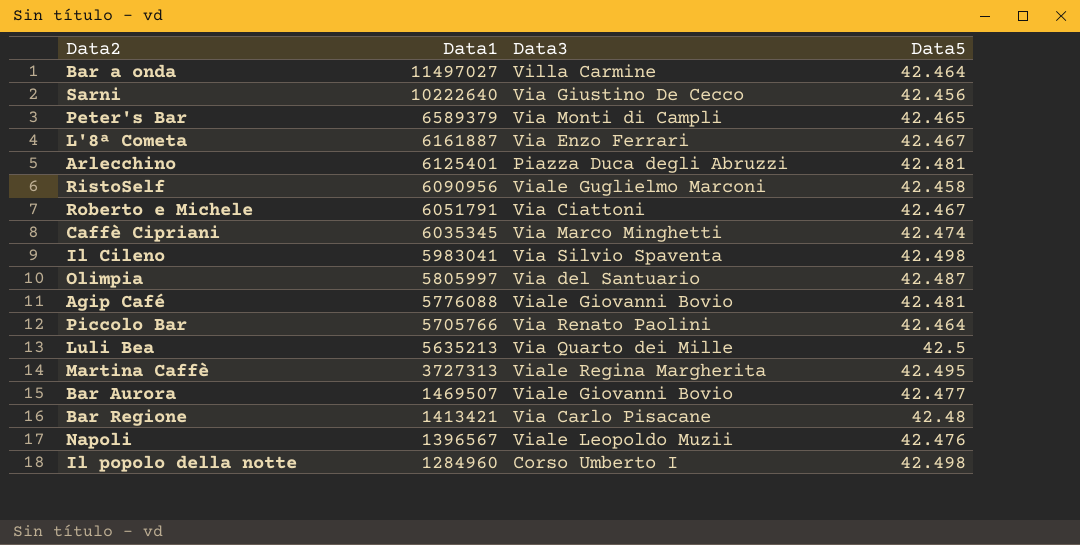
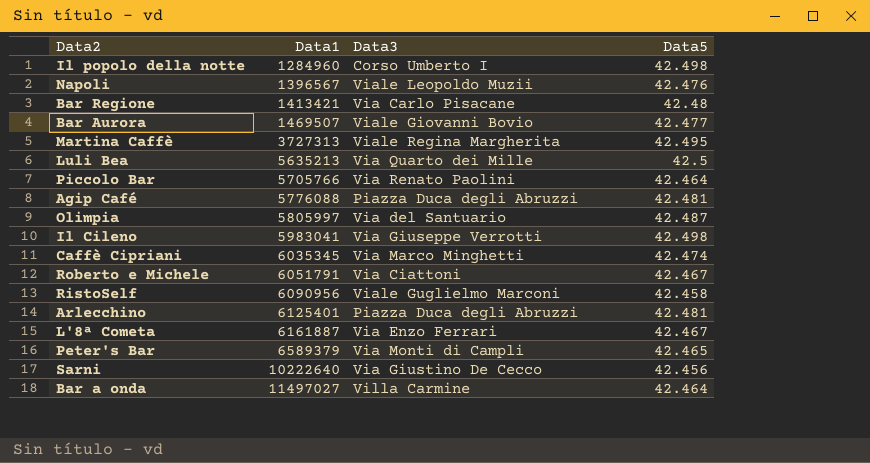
row order: Data1 descending -> Data1 ascending
Agip Café | Data3: Viale Giovanni Bovio -> Piazza Duca degli Abruzzi
Il Cileno | Data3: Via Silvio Spaventa -> Via Giuseppe Verrotti

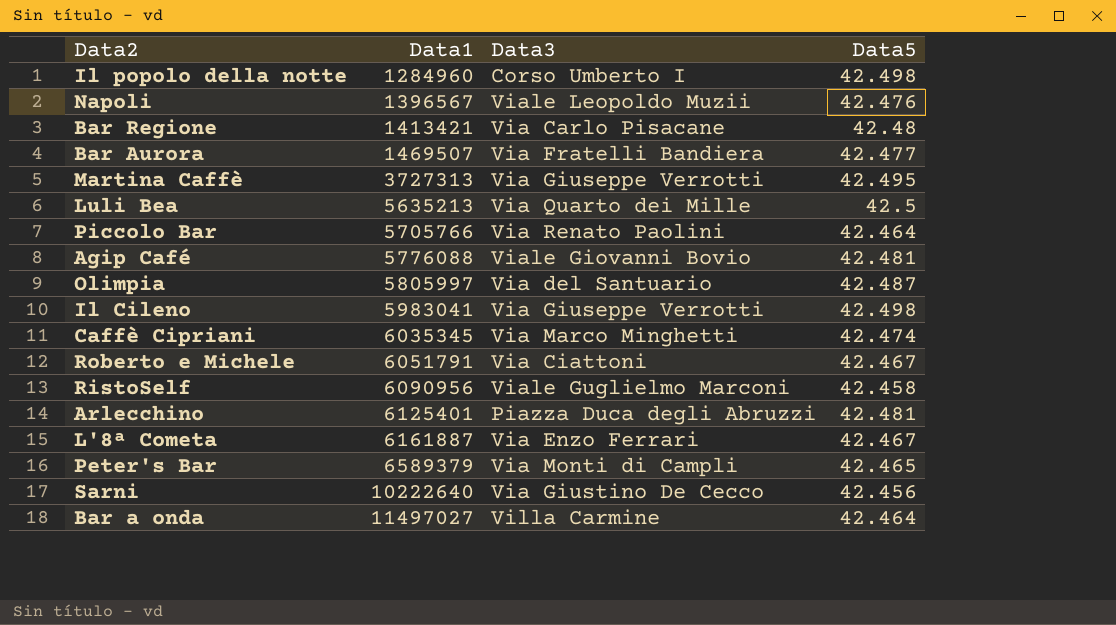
Bar Aurora | Data3: Viale Giovanni Bovio -> Via Fratelli Bandiera
Martina Caffè | Data3: Viale Regina Margherita -> Via Giuseppe Verrotti
Agip Café | Data3: Piazza Duca degli Abruzzi -> Viale Giovanni Bovio

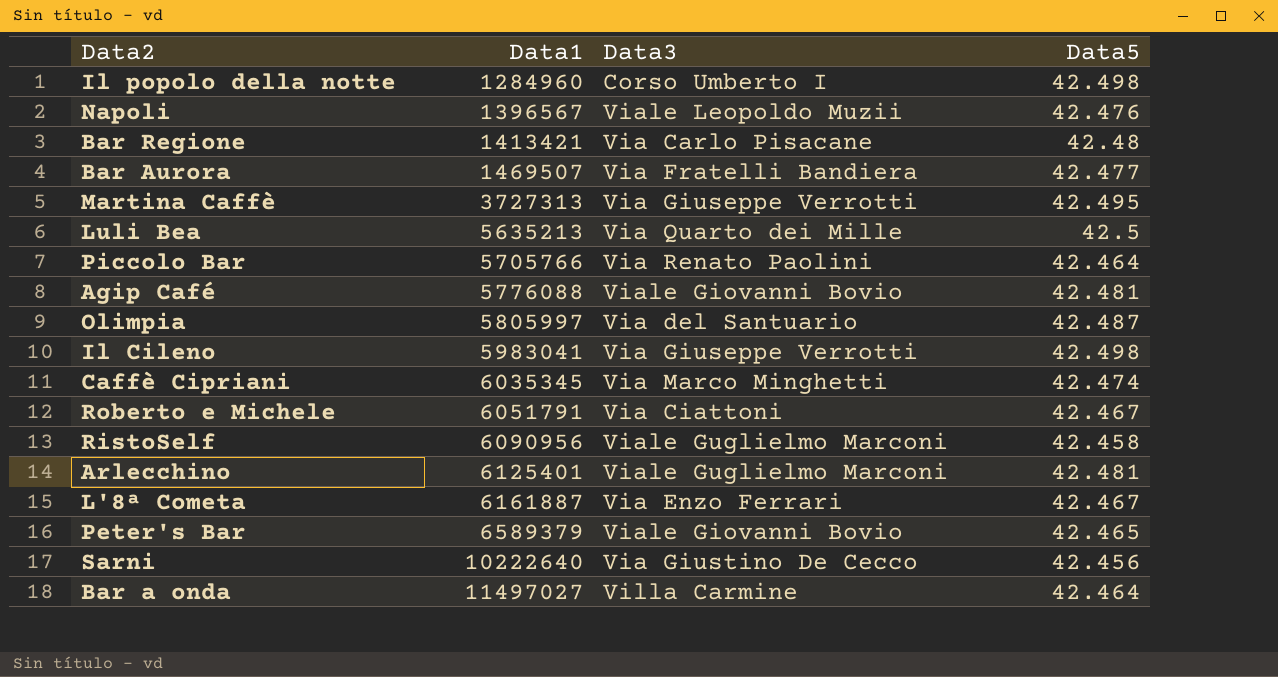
Arlecchino | Data3: Piazza Duca degli Abruzzi -> Viale Guglielmo Marconi
Peter's Bar | Data3: Via Monti di Campli -> Viale Giovanni Bovio

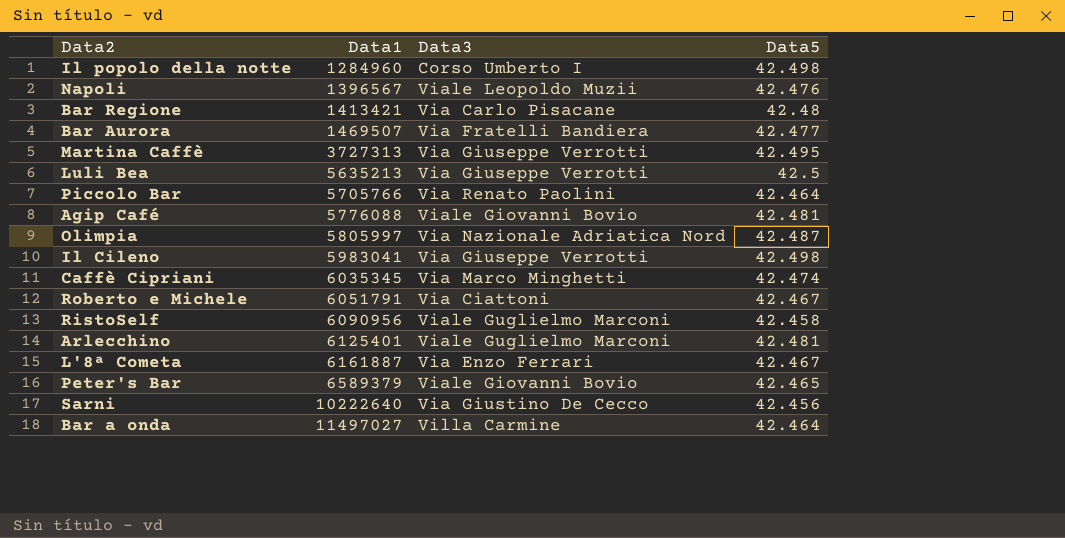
Luli Bea | Data3: Via Quarto dei Mille -> Via Giuseppe Verrotti
Olimpia | Data3: Via del Santuario -> Via Nazionale Adriatica Nord

